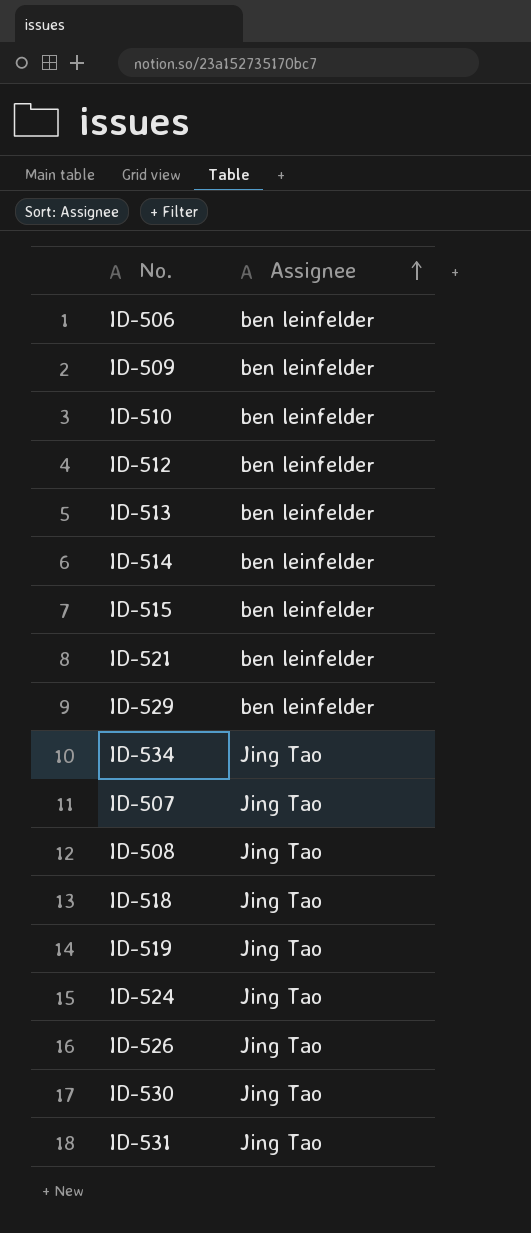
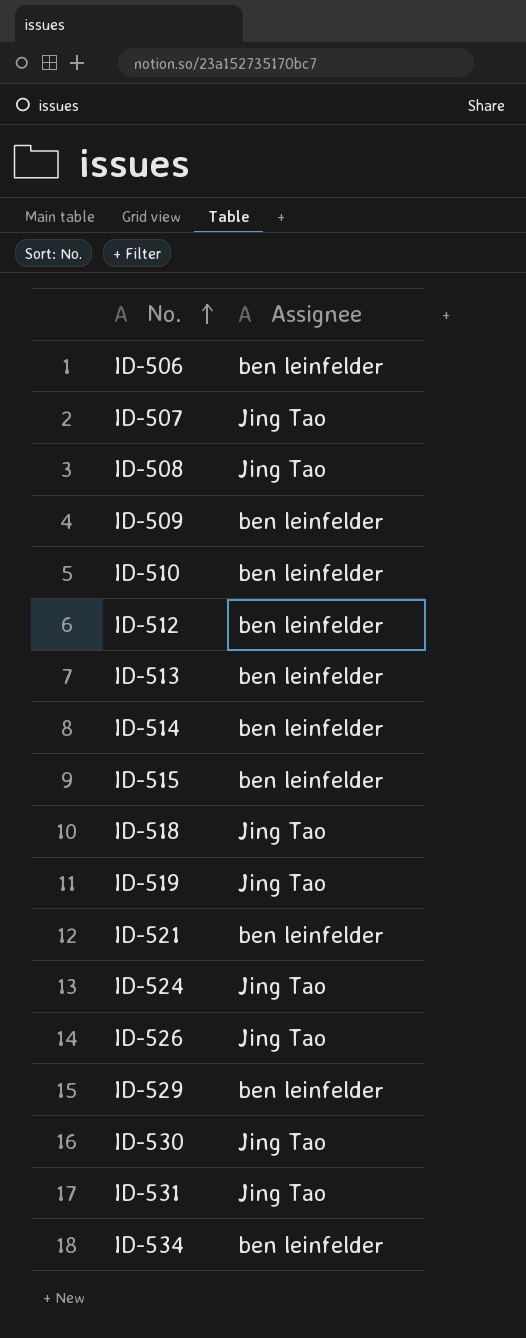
row order: Assignee ascending -> No. ascending
ID-534 | Assignee: Jing Tao -> ben leinfelder

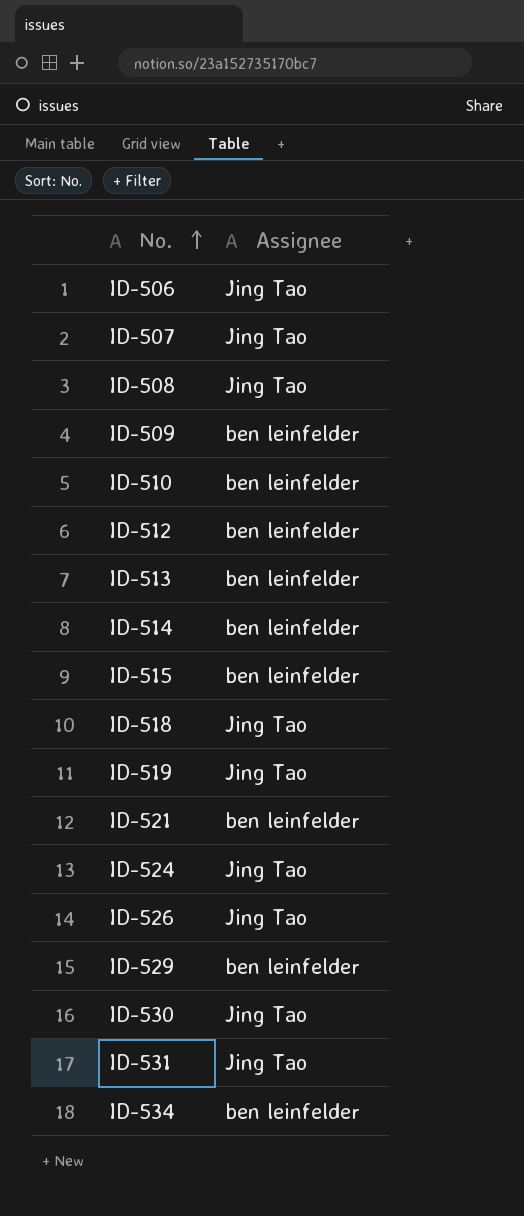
ID-506 | Assignee: ben leinfelder -> Jing Tao

